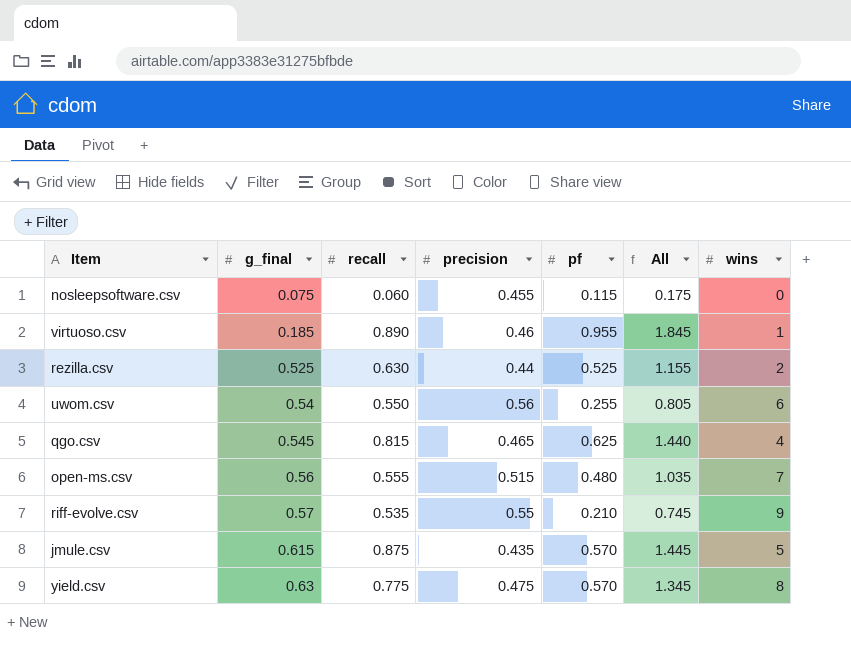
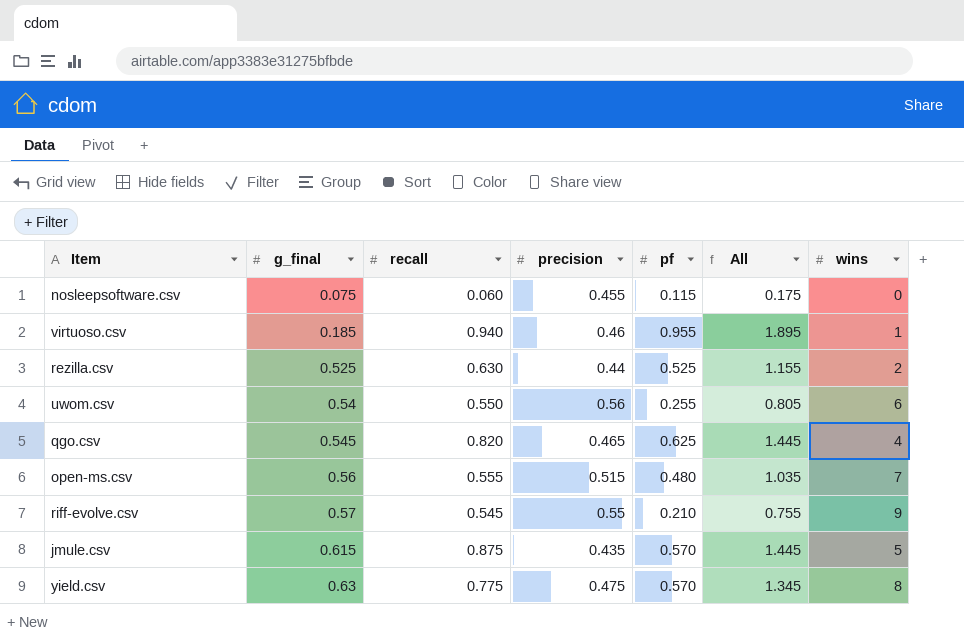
virtuoso.csv | recall: 0.890 -> 0.940
virtuoso.csv | All: 1.845 -> 1.895
qgo.csv | recall: 0.815 -> 0.820
qgo.csv | All: 1.440 -> 1.445
riff-evolve.csv | recall: 0.535 -> 0.545
riff-evolve.csv | All: 0.745 -> 0.755

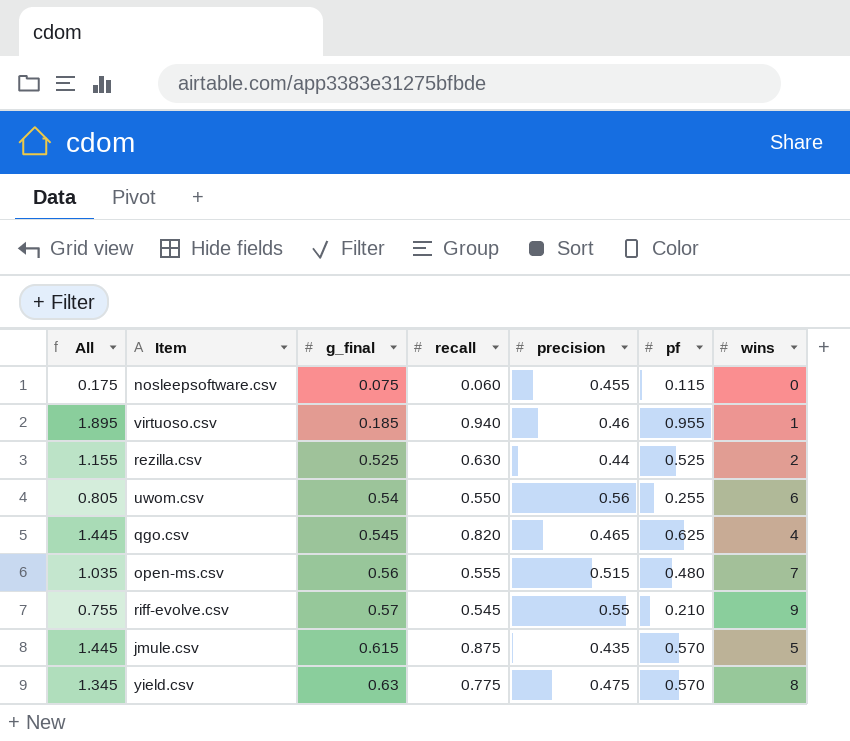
column All | position: 6 -> 1

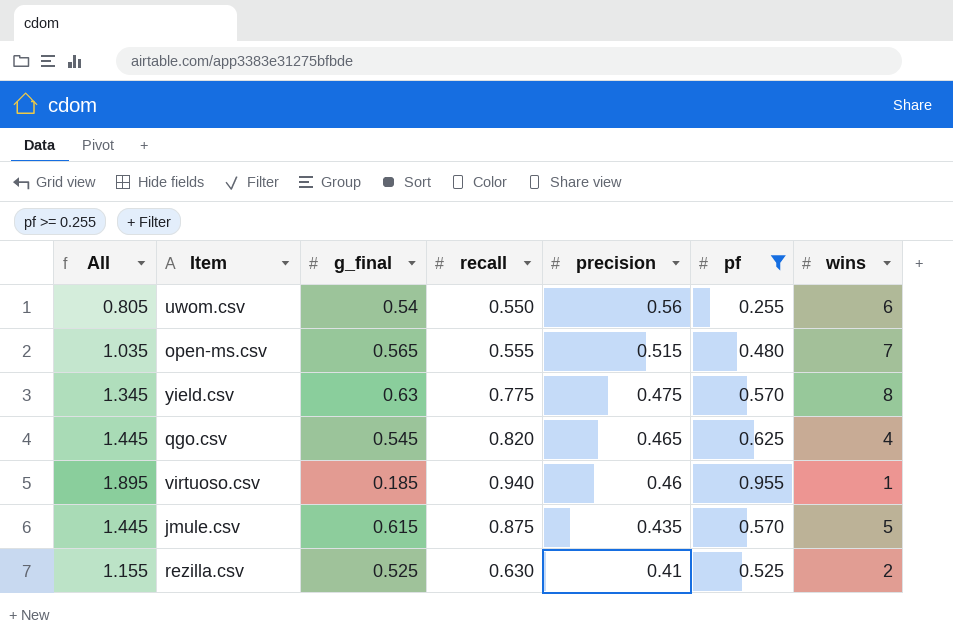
filter: none -> pf >= 0.255
row order: g_final ascending -> precision descending
open-ms.csv | g_final: 0.56 -> 0.565
rezilla.csv | precision: 0.44 -> 0.41

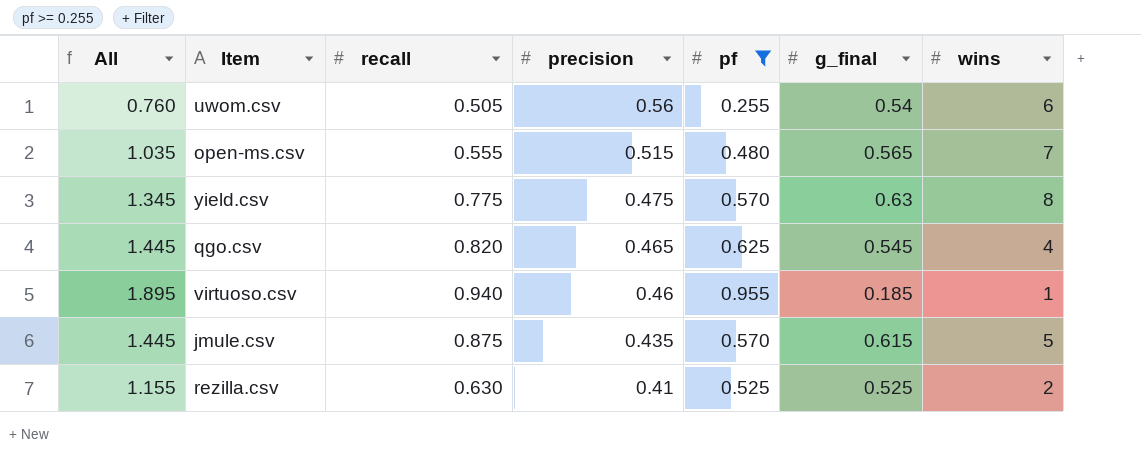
column g_final | position: 3 -> 6
uwom.csv | All: 0.805 -> 0.760
uwom.csv | recall: 0.550 -> 0.505

